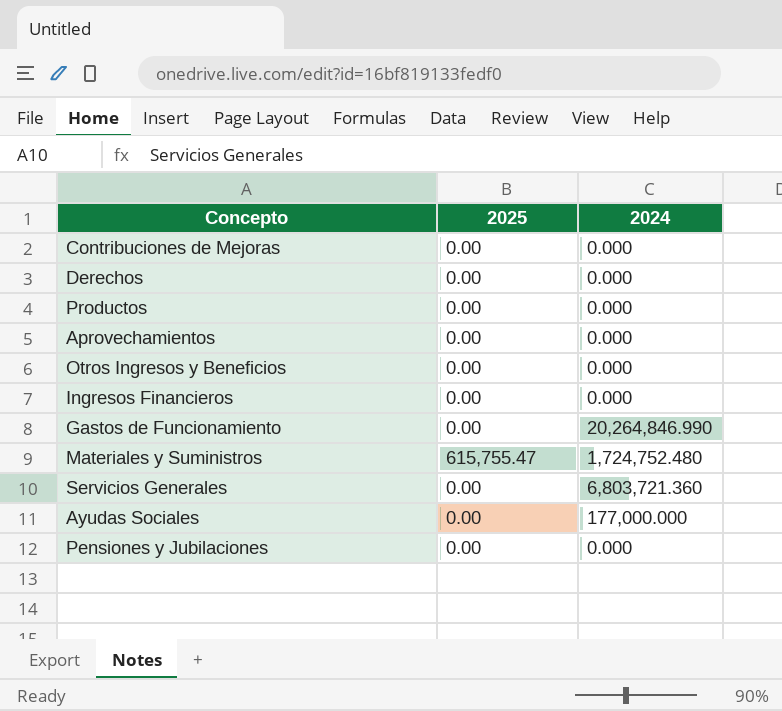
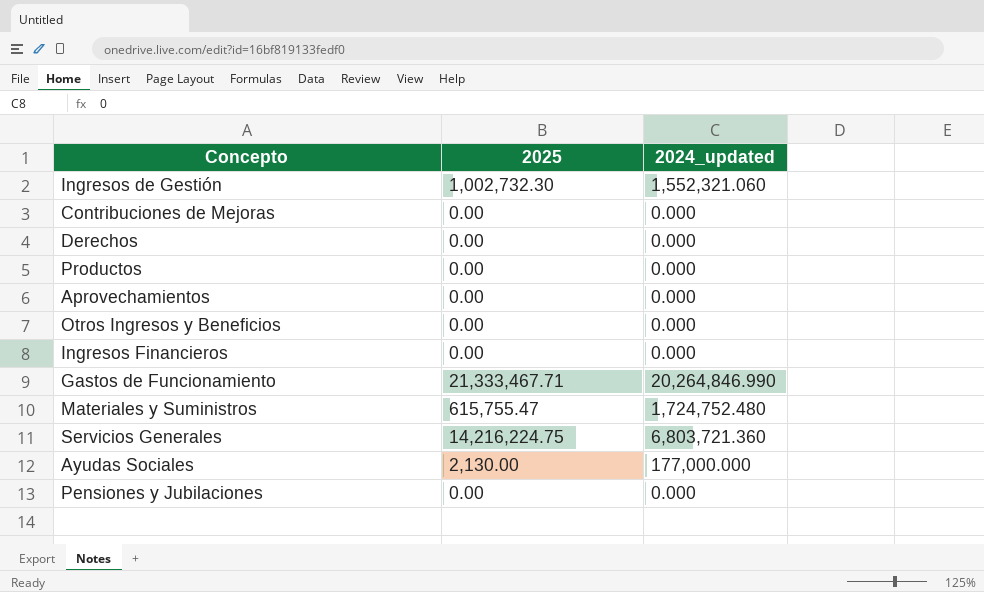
column name: 2024 -> 2024_updated
row Ingresos de Gestión: none -> 1,002,732.30 | 1,552,321.060
Gastos de Funcionamiento | 2025: 0.00 -> 21,333,467.71
Servicios Generales | 2025: 0.00 -> 14,216,224.75
Ayudas Sociales | 2025: 0.00 -> 2,130.00

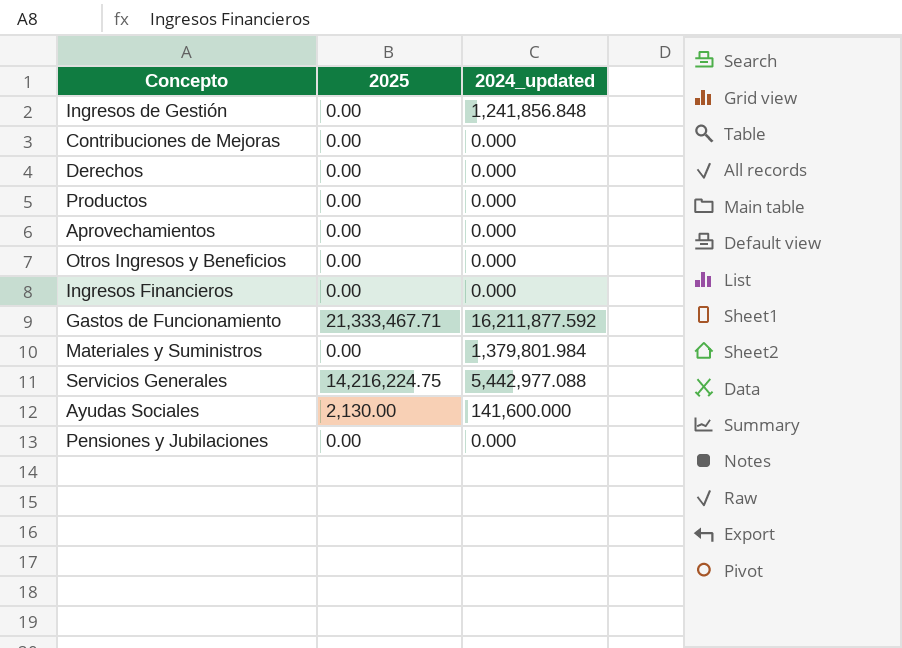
Ingresos de Gestión | 2025: 1,002,732.30 -> 0.00
Ingresos de Gestión | 2024_updated: 1,552,321.060 -> 1,241,856.848
Gastos de Funcionamiento | 2024_updated: 20,264,846.990 -> 16,211,877.592
Materiales y Suministros | 2025: 615,755.47 -> 0.00
Materiales y Suministros | 2024_updated: 1,724,752.480 -> 1,379,801.984
Servicios Generales | 2024_updated: 6,803,721.360 -> 5,442,977.088
Ayudas Sociales | 2024_updated: 177,000.000 -> 141,600.000

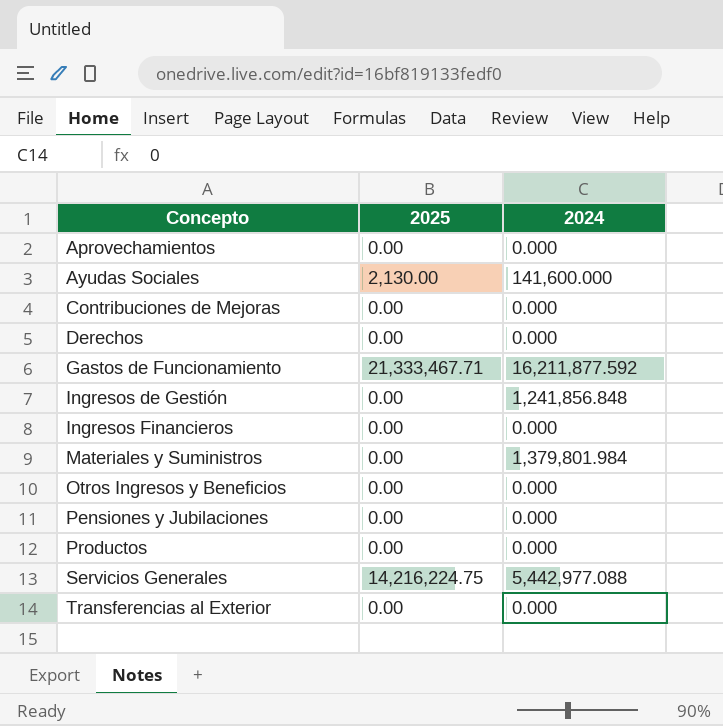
row order: none -> Concepto ascending
column name: 2024_updated -> 2024
row Transferencias al Exterior: none -> 0.00 | 0.000

